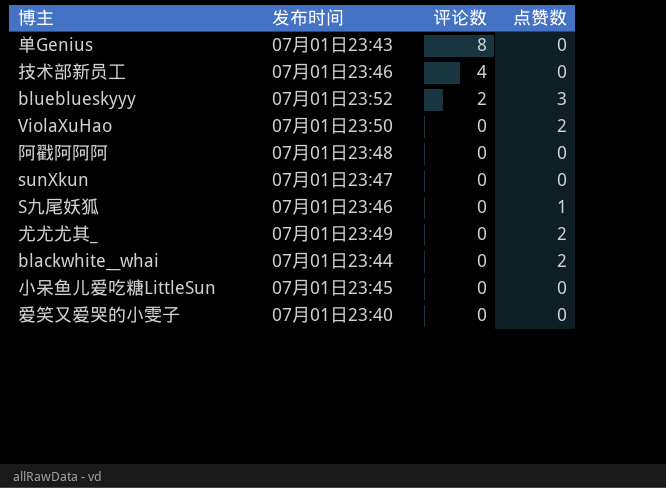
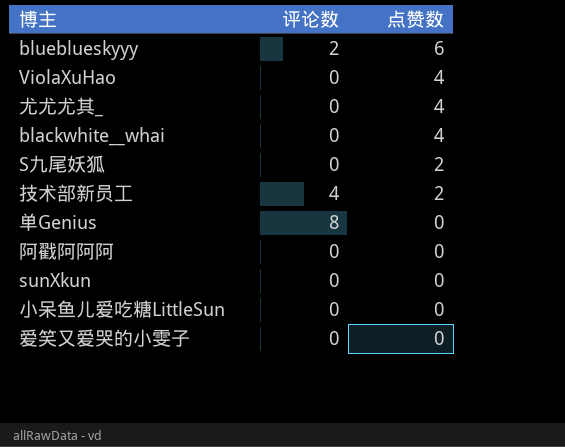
row order: 评论数 descending -> 点赞数 descending
column 发布时间 | position: 2 -> none
blueblueskyyy | 点赞数: 3 -> 6
ViolaXuHao | 点赞数: 2 -> 4
尤尤尤其_ | 点赞数: 2 -> 4
blackwhite__whai | 点赞数: 2 -> 4
S九尾妖狐 | 点赞数: 1 -> 2
技术部新员工 | 点赞数: 0 -> 2

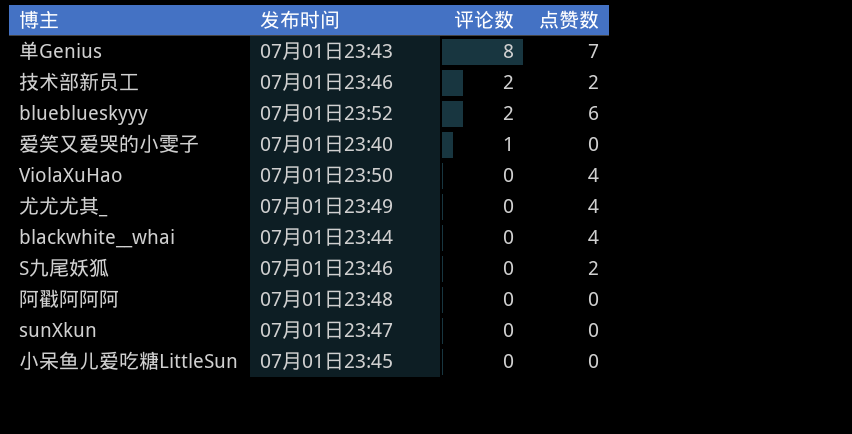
row order: 点赞数 descending -> 评论数 descending
column 发布时间 | position: none -> 2
单Genius | 点赞数: 0 -> 7
技术部新员工 | 评论数: 4 -> 2
爱笑又爱哭的小雯子 | 评论数: 0 -> 1

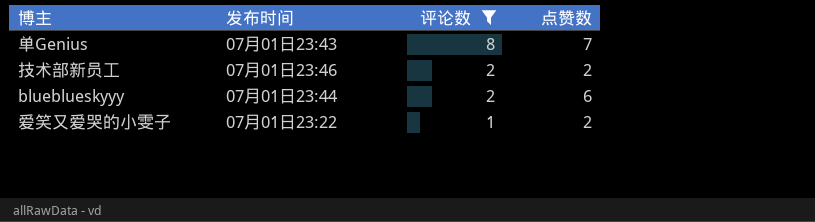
filter: none -> 评论数 != 0
blueblueskyyy | 发布时间: 07月01日23:52 -> 07月01日23:44
爱笑又爱哭的小雯子 | 发布时间: 07月01日23:40 -> 07月01日23:22
爱笑又爱哭的小雯子 | 点赞数: 0 -> 2

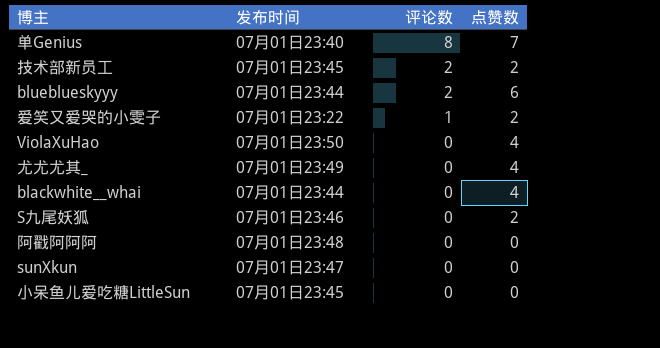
filter: 评论数 != 0 -> none
单Genius | 发布时间: 07月01日23:43 -> 07月01日23:40
技术部新员工 | 发布时间: 07月01日23:46 -> 07月01日23:45

